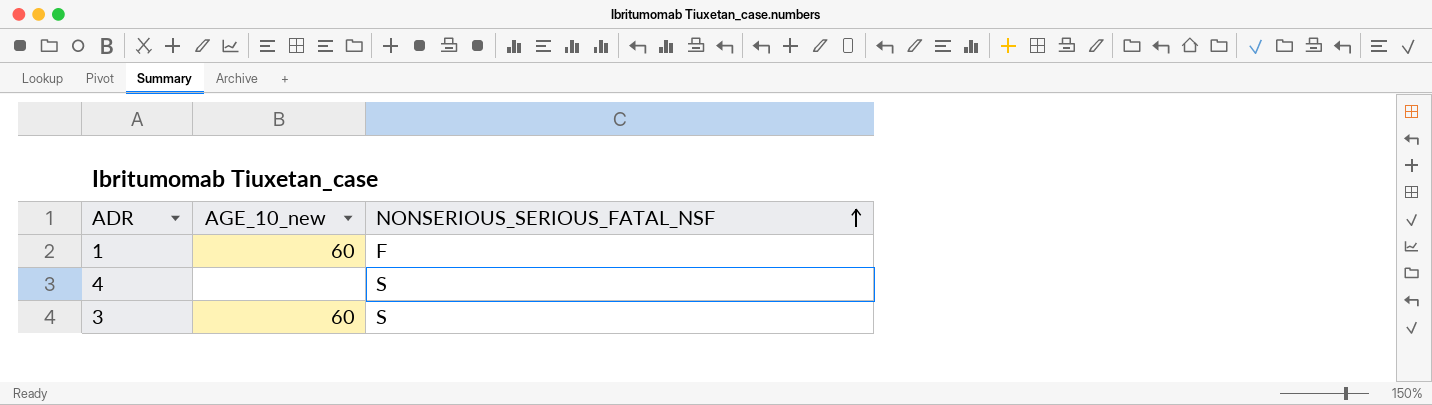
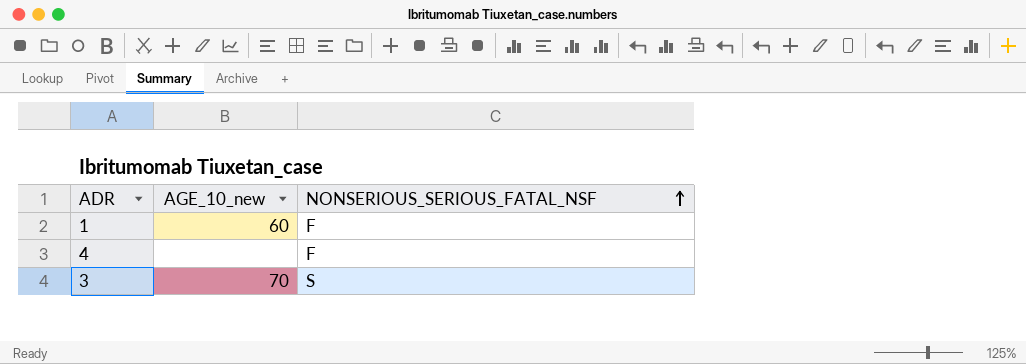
4 | NONSERIOUS_SERIOUS_FATAL_NSF: S -> F
3 | AGE_10_new: 60 -> 70

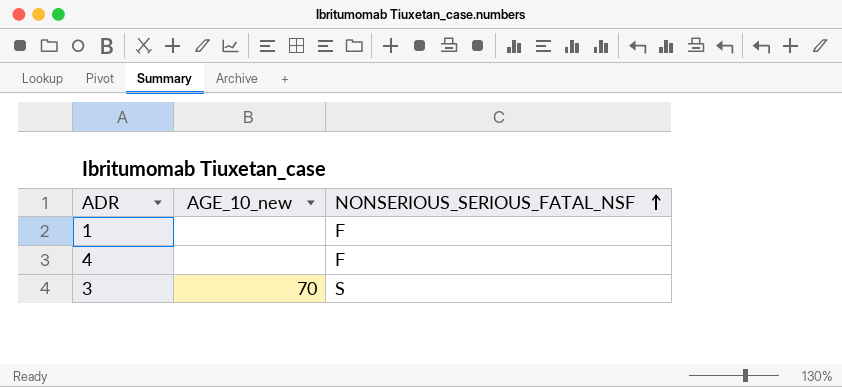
1 | AGE_10_new: 60 -> none

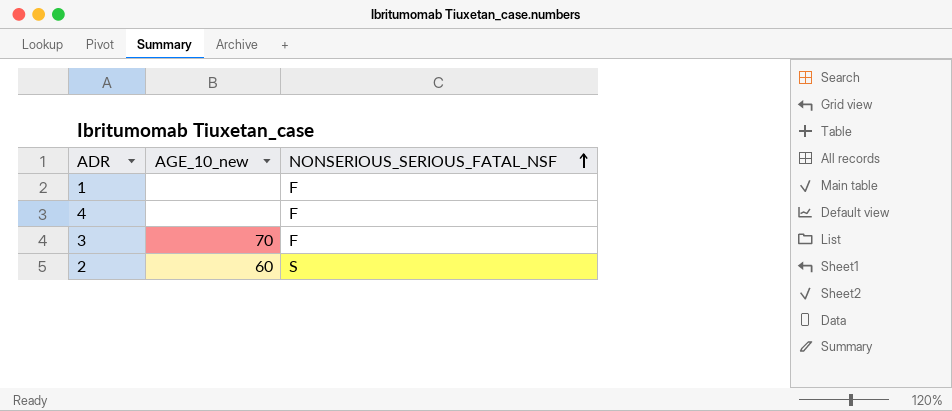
3 | NONSERIOUS_SERIOUS_FATAL_NSF: S -> F
row 2: none -> 60 | S

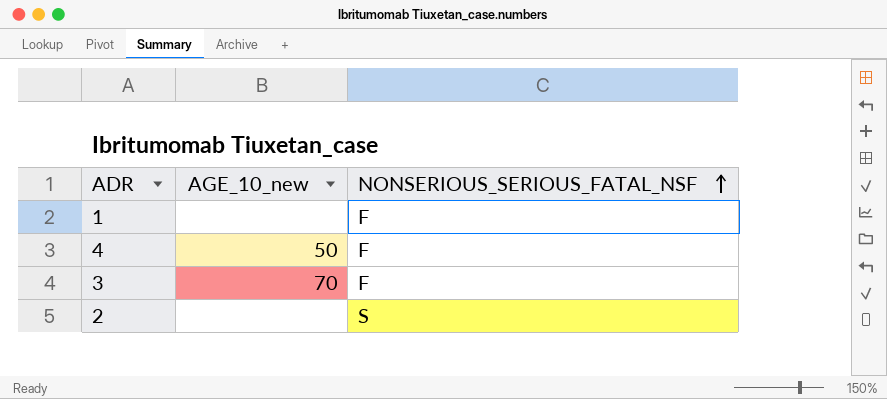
4 | AGE_10_new: none -> 50
2 | AGE_10_new: 60 -> none

